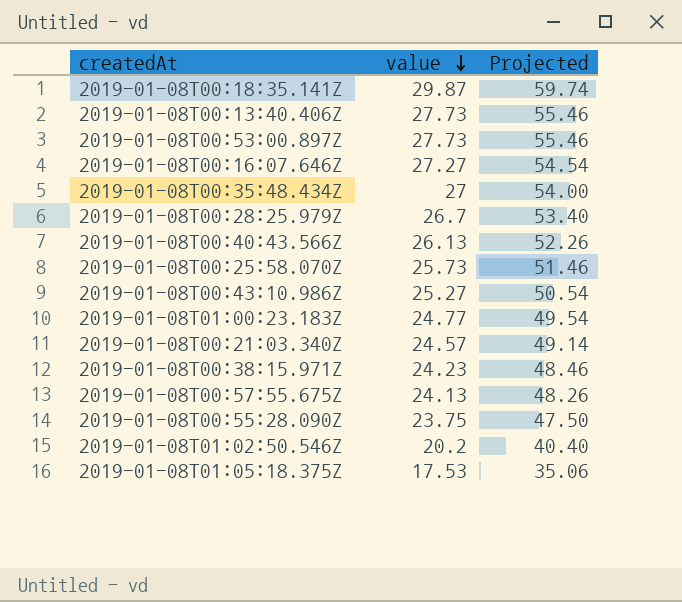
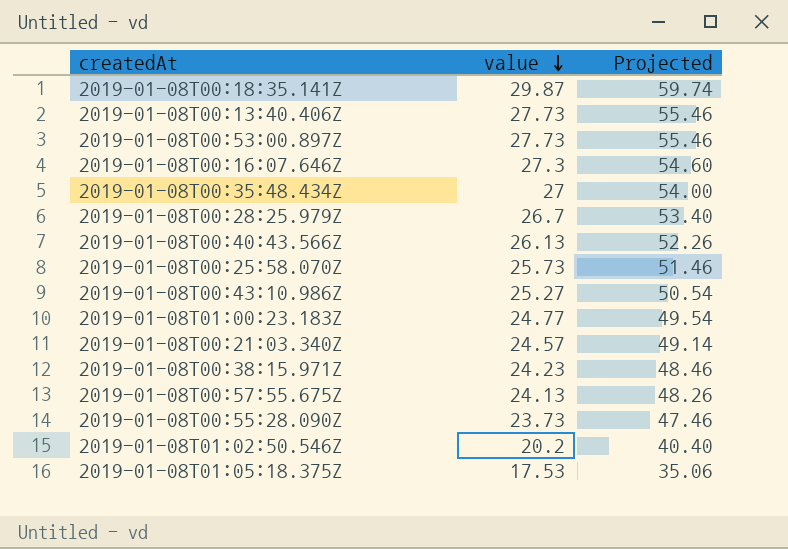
2019-01-08T00:16:07.646Z | value: 27.27 -> 27.3
2019-01-08T00:16:07.646Z | Projected: 54.54 -> 54.60
2019-01-08T00:55:28.090Z | value: 23.75 -> 23.73
2019-01-08T00:55:28.090Z | Projected: 47.50 -> 47.46

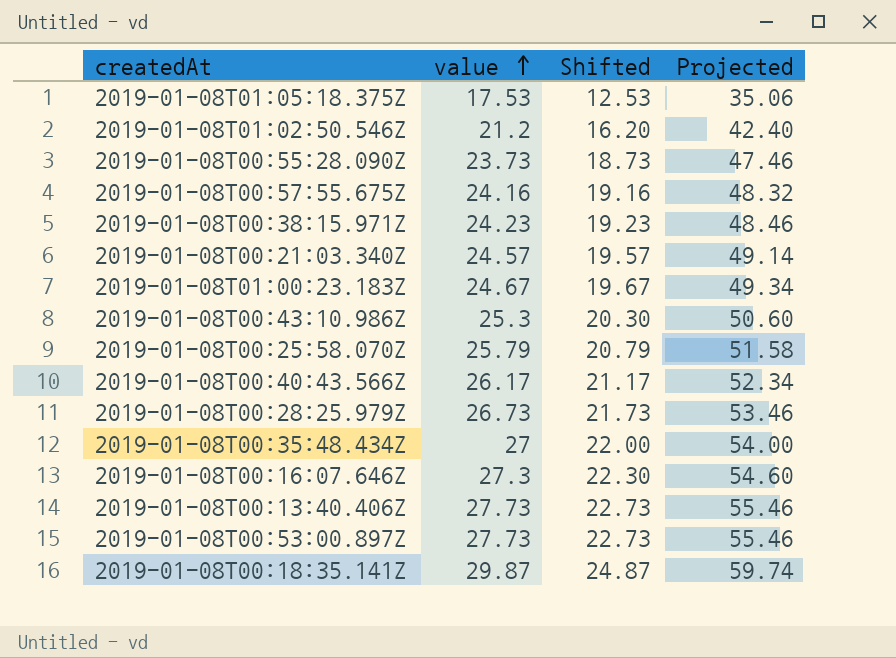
row order: value descending -> value ascending
column Shifted | formula: none -> [value] - 5
2019-01-08T01:02:50.546Z | value: 20.2 -> 21.2
2019-01-08T01:02:50.546Z | Projected: 40.40 -> 42.40
2019-01-08T00:57:55.675Z | value: 24.13 -> 24.16
2019-01-08T00:57:55.675Z | Projected: 48.26 -> 48.32
2019-01-08T01:00:23.183Z | value: 24.77 -> 24.67
2019-01-08T01:00:23.183Z | Projected: 49.54 -> 49.34
2019-01-08T00:43:10.986Z | value: 25.27 -> 25.3
2019-01-08T00:43:10.986Z | Projected: 50.54 -> 50.60
2019-01-08T00:25:58.070Z | value: 25.73 -> 25.79
2019-01-08T00:25:58.070Z | Projected: 51.46 -> 51.58
2019-01-08T00:40:43.566Z | value: 26.13 -> 26.17
2019-01-08T00:40:43.566Z | Projected: 52.26 -> 52.34
2019-01-08T00:28:25.979Z | value: 26.7 -> 26.73
2019-01-08T00:28:25.979Z | Projected: 53.40 -> 53.46

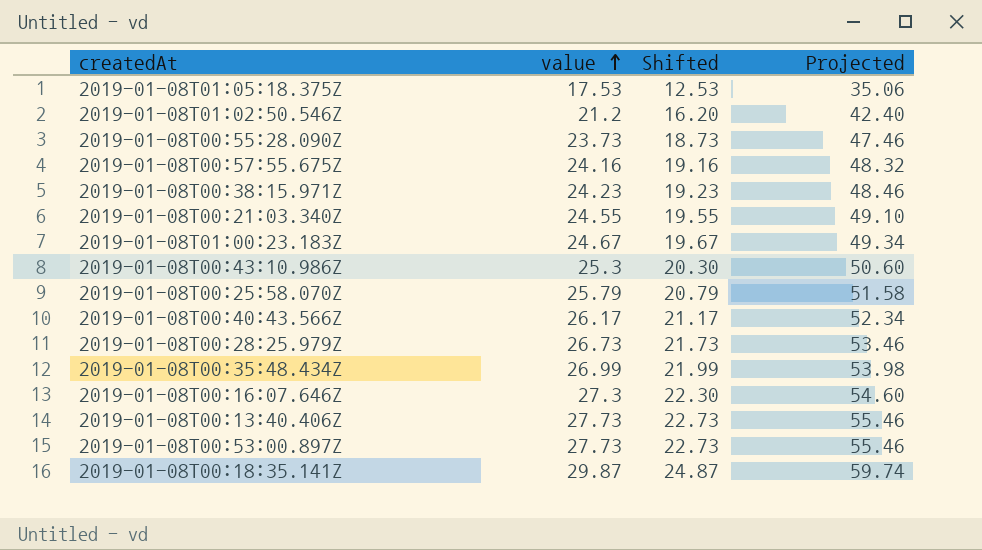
2019-01-08T00:21:03.340Z | value: 24.57 -> 24.55
2019-01-08T00:21:03.340Z | Shifted: 19.57 -> 19.55
2019-01-08T00:21:03.340Z | Projected: 49.14 -> 49.10
2019-01-08T00:35:48.434Z | value: 27 -> 26.99
2019-01-08T00:35:48.434Z | Shifted: 22.00 -> 21.99
2019-01-08T00:35:48.434Z | Projected: 54.00 -> 53.98

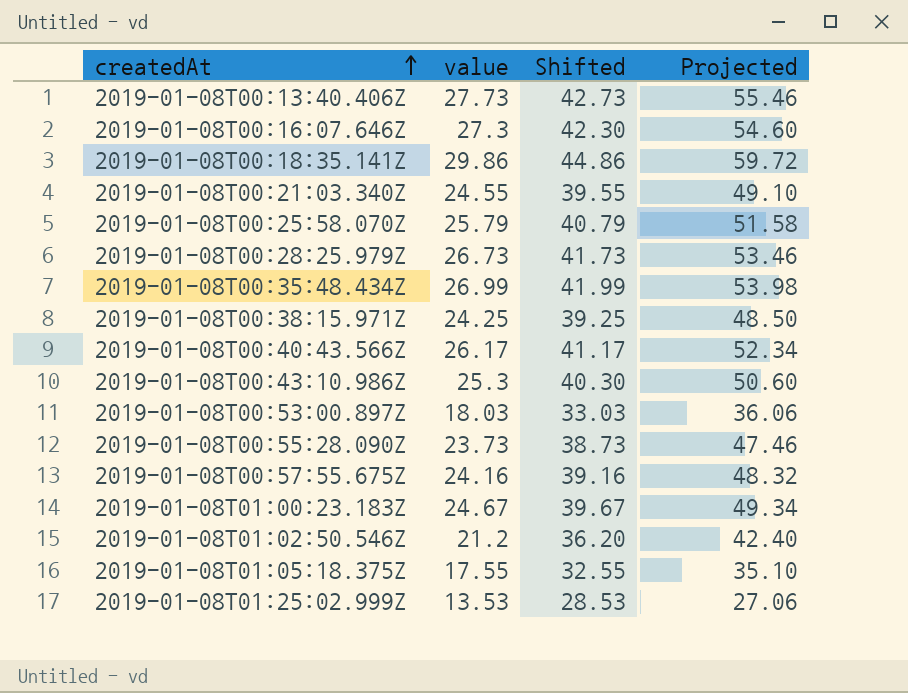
row order: value ascending -> createdAt ascending
column Shifted | formula: [value] - 5 -> [value] + 15
2019-01-08T00:18:35.141Z | value: 29.87 -> 29.86
2019-01-08T00:18:35.141Z | Projected: 59.74 -> 59.72
2019-01-08T00:38:15.971Z | value: 24.23 -> 24.25
2019-01-08T00:38:15.971Z | Projected: 48.46 -> 48.50
2019-01-08T00:53:00.897Z | value: 27.73 -> 18.03
2019-01-08T00:53:00.897Z | Projected: 55.46 -> 36.06
2019-01-08T01:05:18.375Z | value: 17.53 -> 17.55
2019-01-08T01:05:18.375Z | Projected: 35.06 -> 35.10
row 2019-01-08T01:25:02.999Z: none -> 13.53 | 28.53 | 27.06

